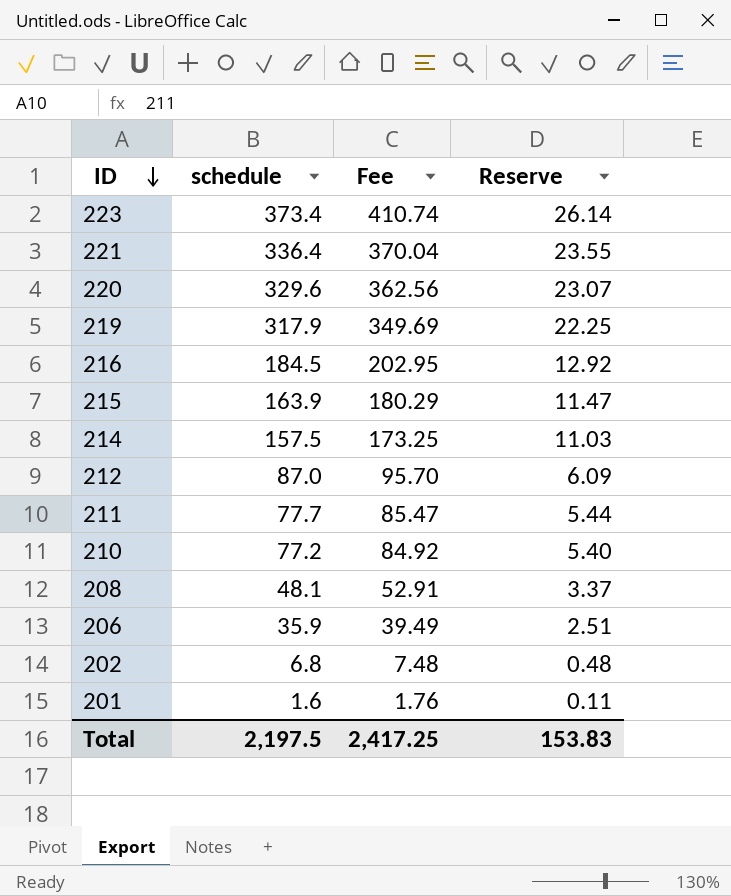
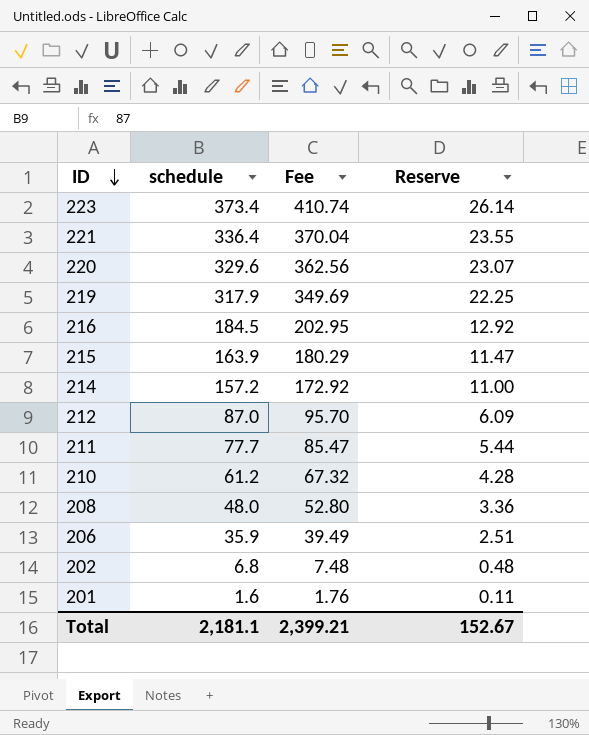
214 | schedule: 157.5 -> 157.2
214 | Fee: 173.25 -> 172.92
214 | Reserve: 11.03 -> 11.00
210 | schedule: 77.2 -> 61.2
210 | Fee: 84.92 -> 67.32
210 | Reserve: 5.40 -> 4.28
208 | schedule: 48.1 -> 48.0
208 | Fee: 52.91 -> 52.80
208 | Reserve: 3.37 -> 3.36
Total | schedule: 2,197.5 -> 2,181.1
Total | Fee: 2,417.25 -> 2,399.21
Total | Reserve: 153.83 -> 152.67

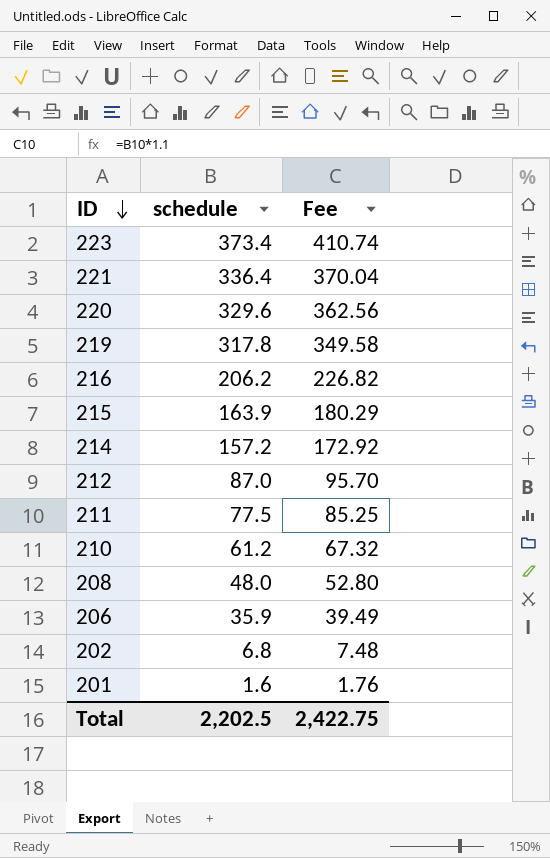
column Reserve | formula: [schedule] * 0.07 -> none
219 | schedule: 317.9 -> 317.8
219 | Fee: 349.69 -> 349.58
216 | schedule: 184.5 -> 206.2
216 | Fee: 202.95 -> 226.82
211 | schedule: 77.7 -> 77.5
211 | Fee: 85.47 -> 85.25
Total | schedule: 2,181.1 -> 2,202.5
Total | Fee: 2,399.21 -> 2,422.75

